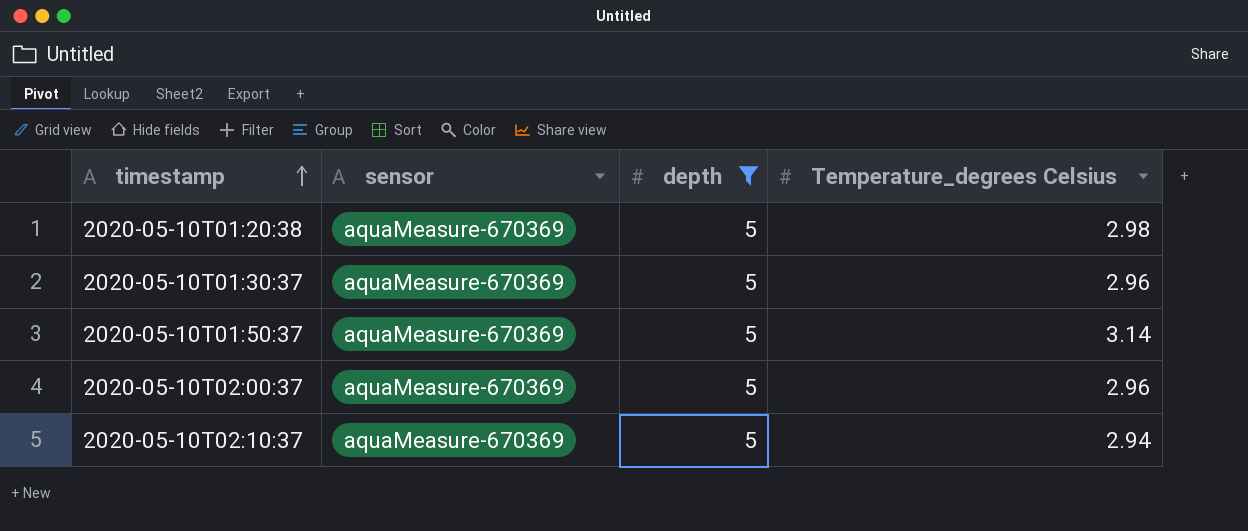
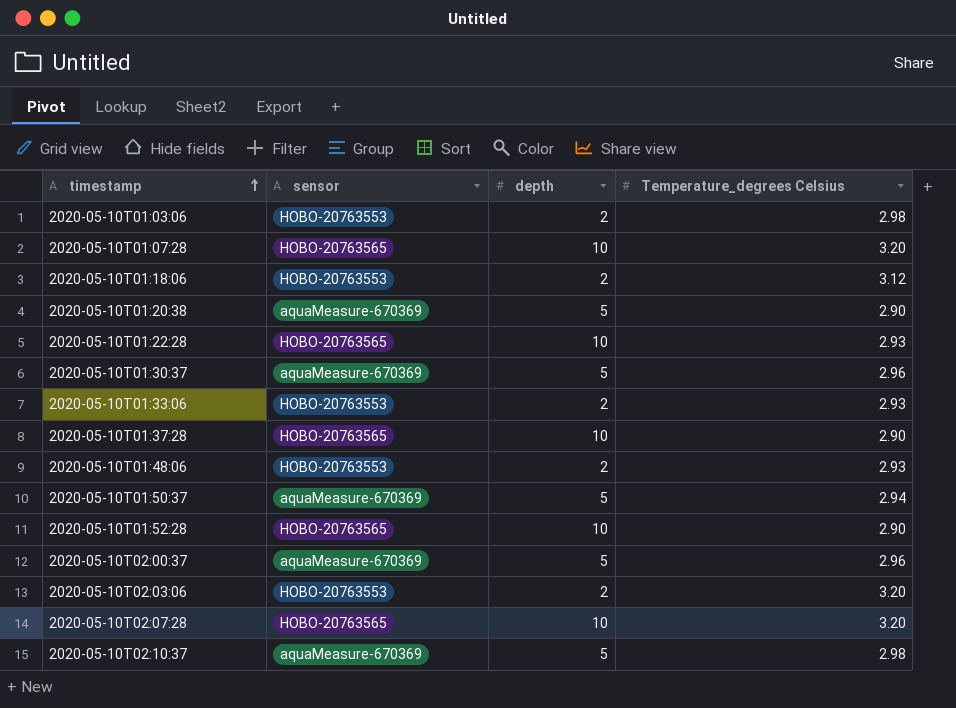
filter: depth = 5 -> none
2020-05-10T01:20:38 | Temperature_degrees Celsius: 2.98 -> 2.90
2020-05-10T01:50:37 | Temperature_degrees Celsius: 3.14 -> 2.94
2020-05-10T02:10:37 | Temperature_degrees Celsius: 2.94 -> 2.98

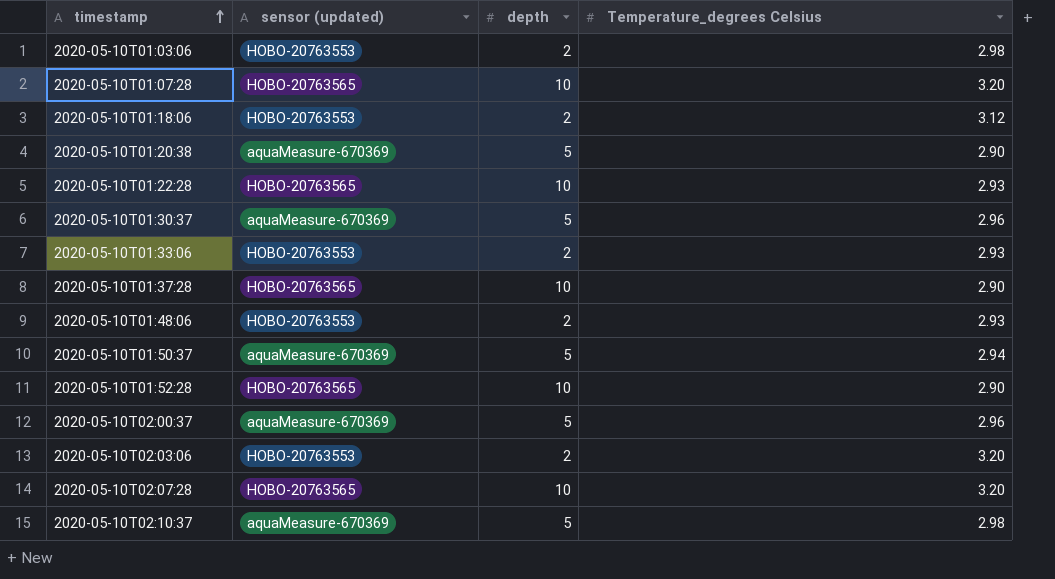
column name: sensor -> sensor (updated)

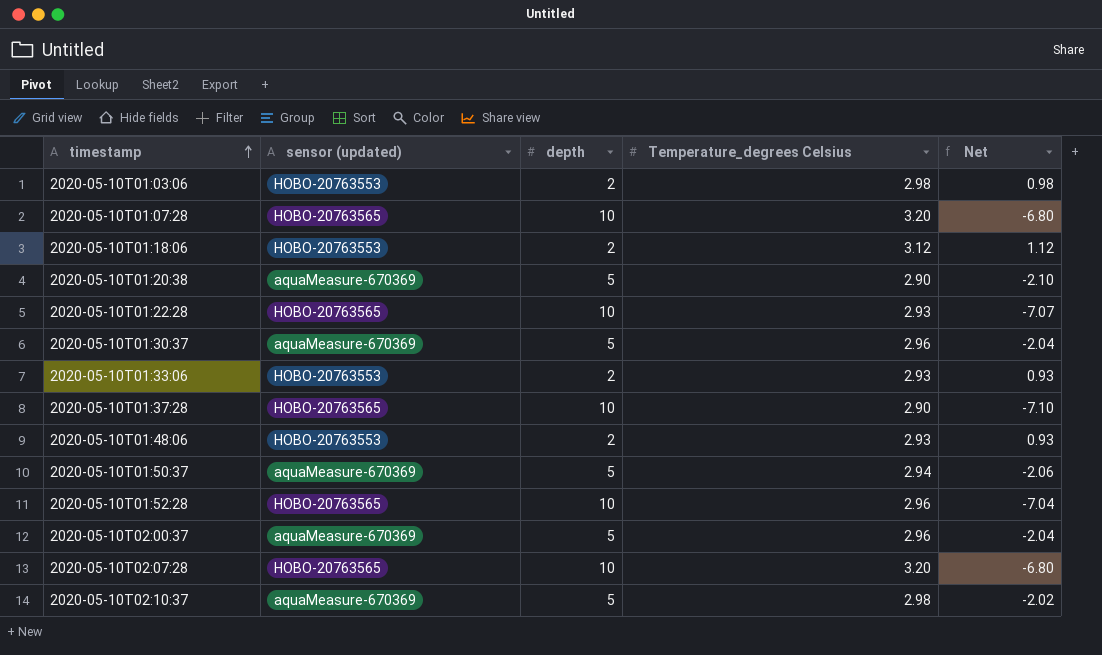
column Net | formula: none -> [Temperature_degrees Celsius] - [depth]
row 2020-05-10T02:03:06: HOBO-20763553 | 2 | 3.20 -> none
2020-05-10T01:52:28 | Temperature_degrees Celsius: 2.90 -> 2.96

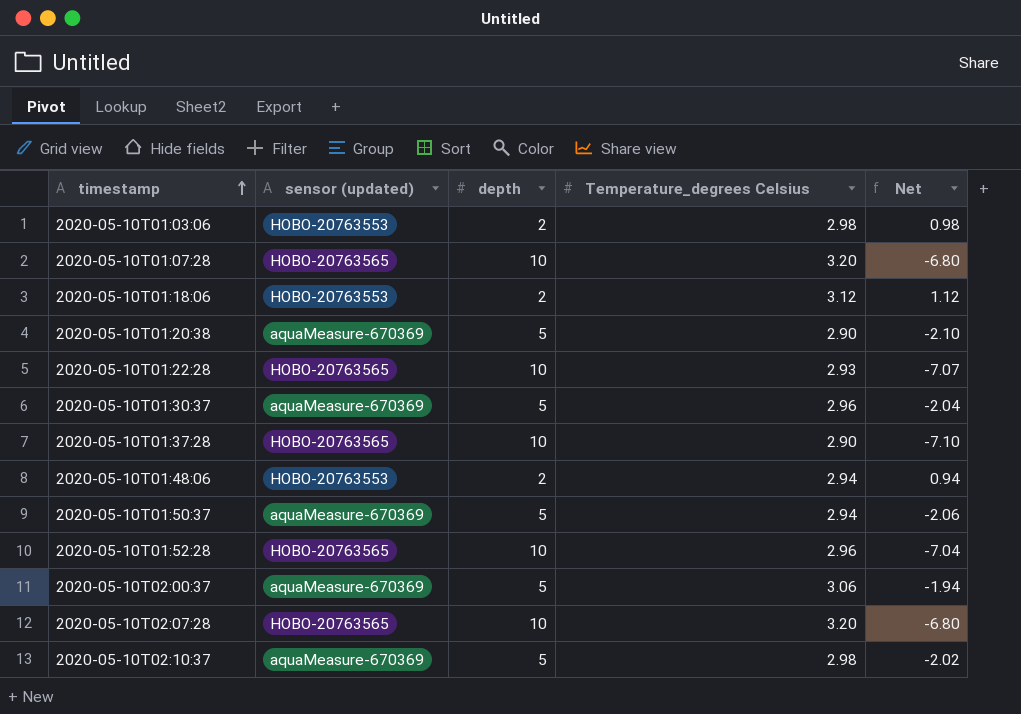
row 2020-05-10T01:33:06: HOBO-20763553 | 2 | 2.93 | 0.93 -> none
2020-05-10T01:48:06 | Temperature_degrees Celsius: 2.93 -> 2.94
2020-05-10T01:48:06 | Net: 0.93 -> 0.94
2020-05-10T02:00:37 | Temperature_degrees Celsius: 2.96 -> 3.06
2020-05-10T02:00:37 | Net: -2.04 -> -1.94

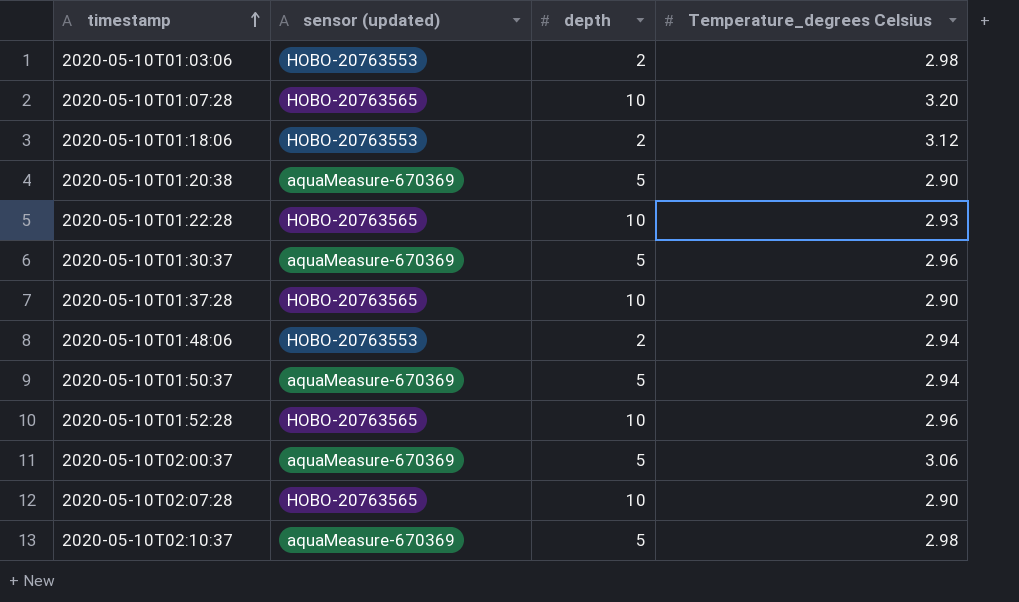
column Net | formula: [Temperature_degrees Celsius] - [depth] -> none
2020-05-10T02:07:28 | Temperature_degrees Celsius: 3.20 -> 2.90

